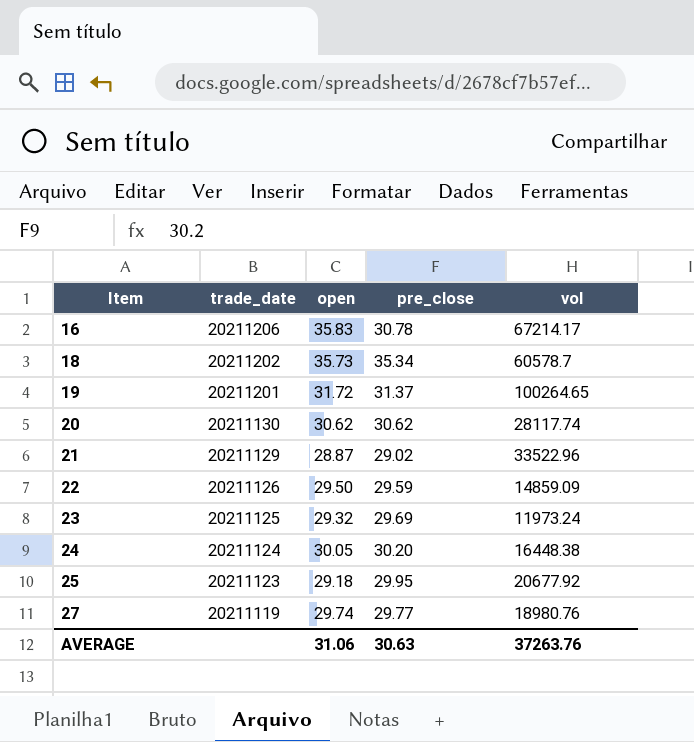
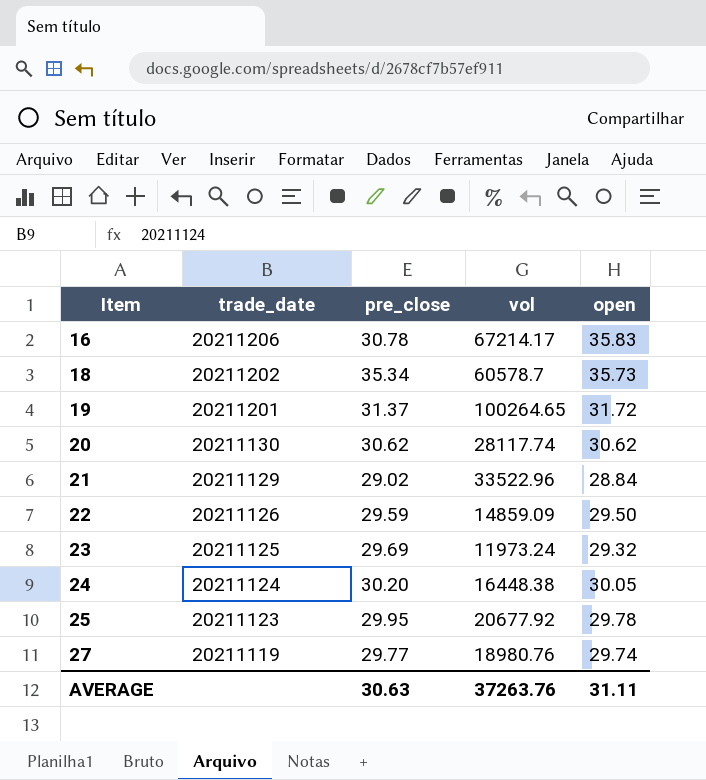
column open | position: 3 -> 5
21 | open: 28.87 -> 28.84
25 | open: 29.18 -> 29.78
AVERAGE | open: 31.06 -> 31.11

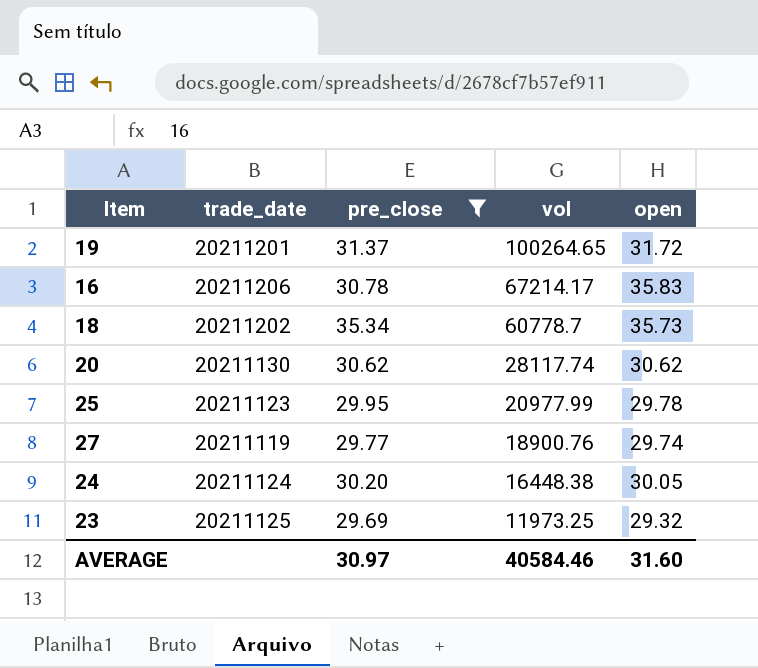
filter: none -> pre_close >= 29.69
row order: Item ascending -> vol descending
18 | vol: 60578.7 -> 60778.7
25 | vol: 20677.92 -> 20977.99
27 | vol: 18980.76 -> 18900.76
23 | vol: 11973.24 -> 11973.25
AVERAGE | pre_close: 30.63 -> 30.97
AVERAGE | vol: 37263.76 -> 40584.46
AVERAGE | open: 31.11 -> 31.60

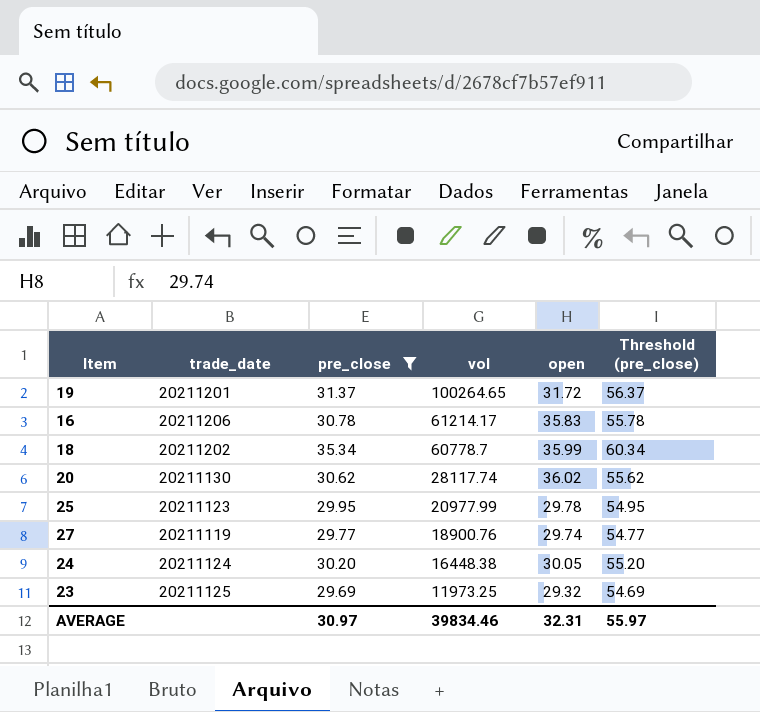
column Threshold (pre_close) | formula: none -> [pre_close] + 25
16 | vol: 67214.17 -> 61214.17
18 | open: 35.73 -> 35.99
20 | open: 30.62 -> 36.02
AVERAGE | vol: 40584.46 -> 39834.46
AVERAGE | open: 31.60 -> 32.31

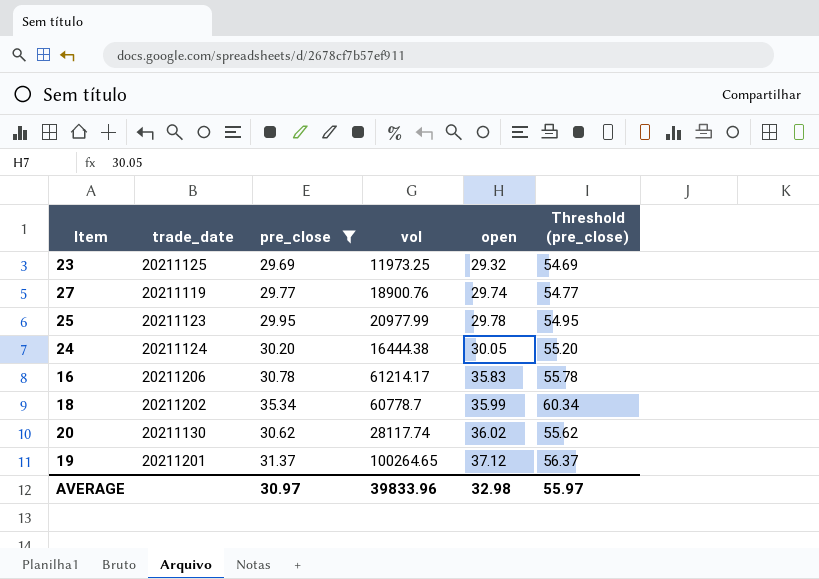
row order: vol descending -> open ascending
24 | vol: 16448.38 -> 16444.38
19 | open: 31.72 -> 37.12
AVERAGE | vol: 39834.46 -> 39833.96
AVERAGE | open: 32.31 -> 32.98

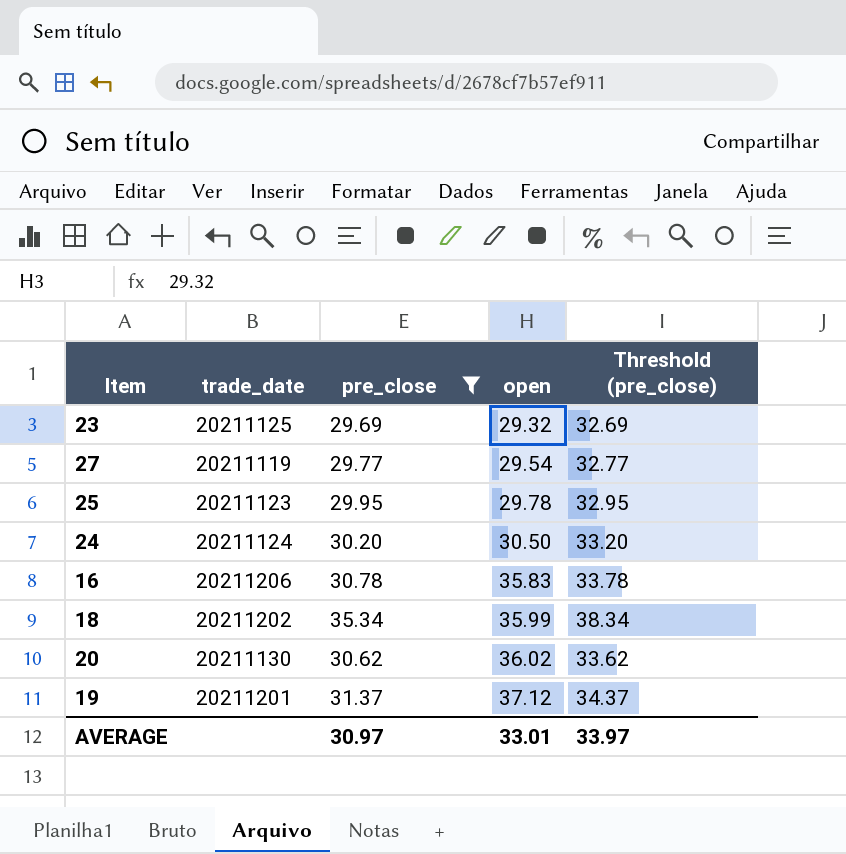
column vol | position: 4 -> none
column Threshold (pre_close) | formula: [pre_close] + 25 -> [pre_close] + 3
27 | open: 29.74 -> 29.54
24 | open: 30.05 -> 30.50
AVERAGE | open: 32.98 -> 33.01
AVERAGE | Threshold (pre_close): 55.97 -> 33.97

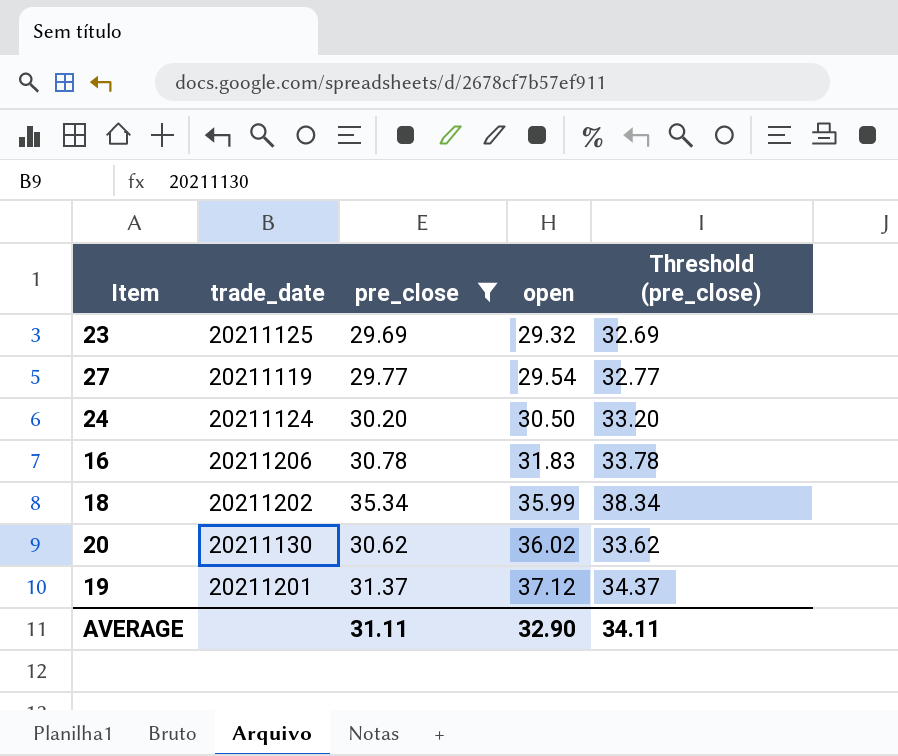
row 25: 20211123 | 29.95 | 29.78 | 32.95 -> none
16 | open: 35.83 -> 31.83
AVERAGE | pre_close: 30.97 -> 31.11
AVERAGE | open: 33.01 -> 32.90
AVERAGE | Threshold (pre_close): 33.97 -> 34.11

